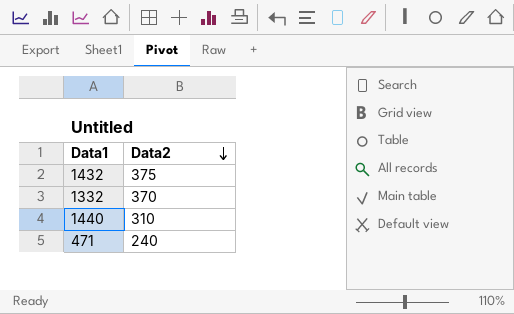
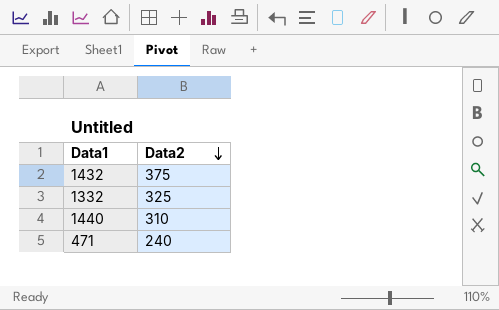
1332 | Data2: 370 -> 325

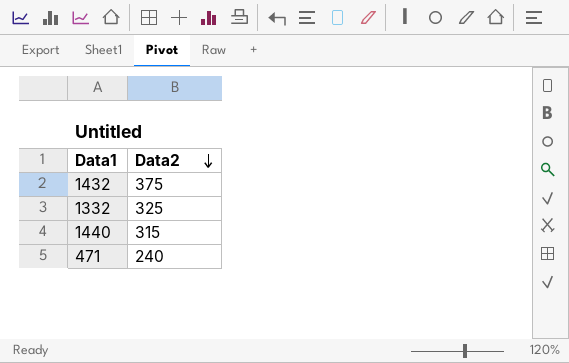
1440 | Data2: 310 -> 315

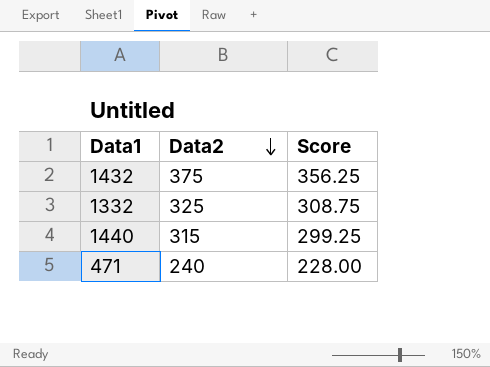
column Score | formula: none -> [Data2] * 0.95

